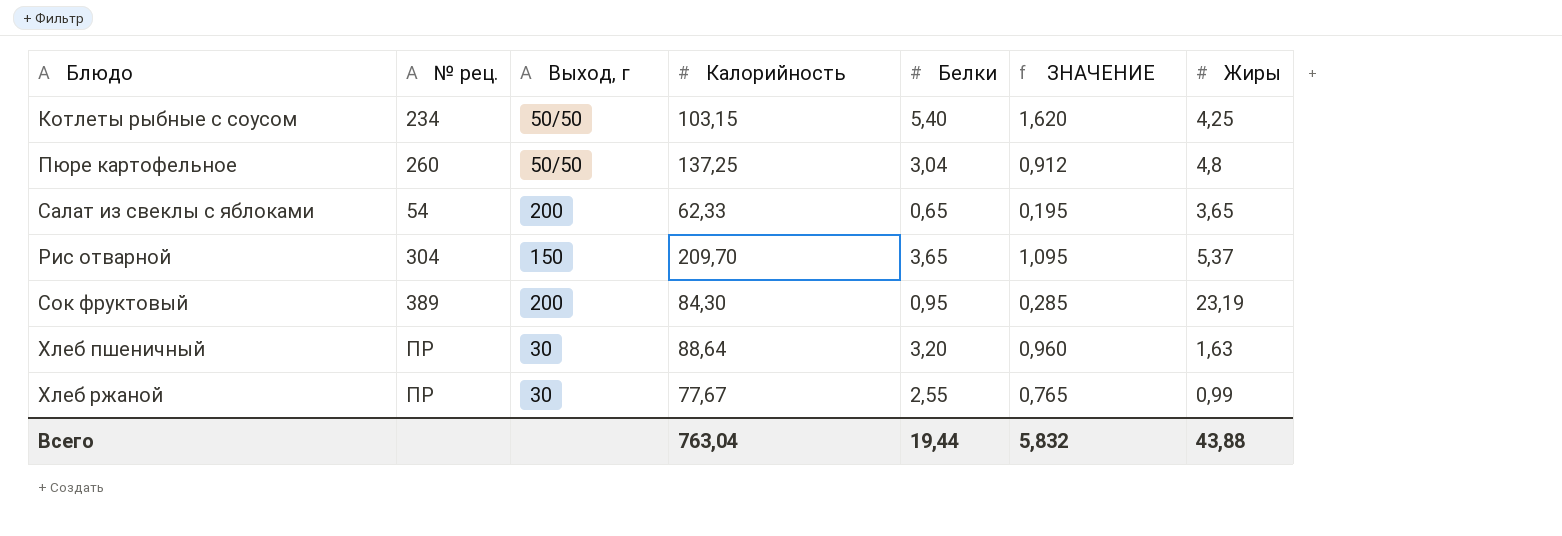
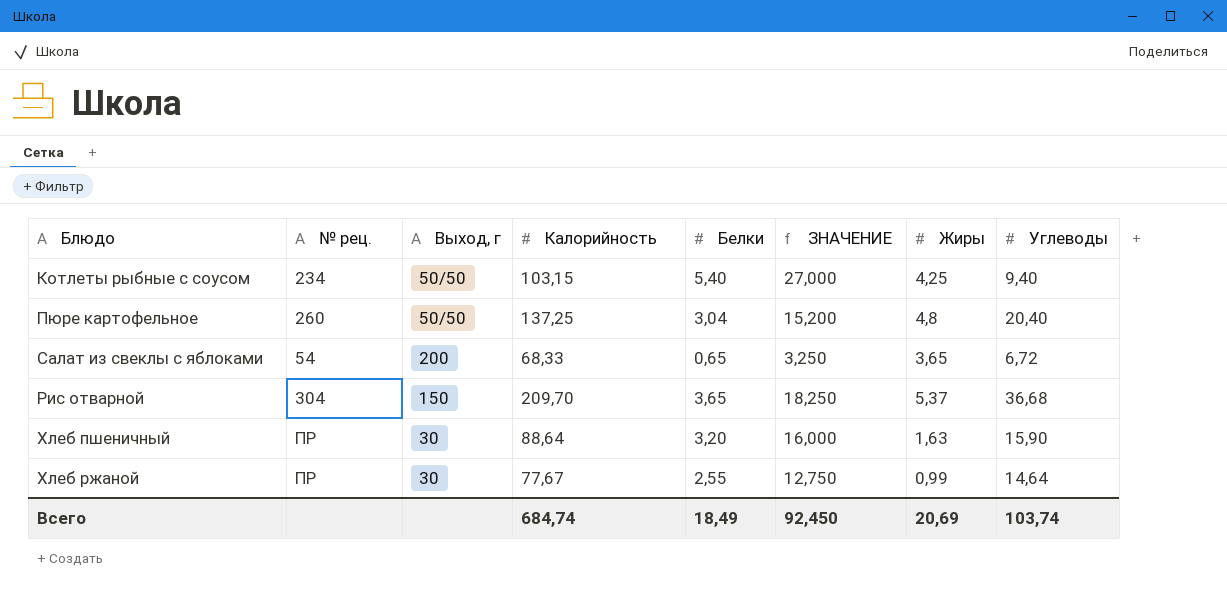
column ЗНАЧЕНИЕ | formula: [Белки] * 0,3 -> [Белки] * 5
column Углеводы | position: none -> 8
row Сок фруктовый: 389 | 200 | 84,30 | 0,95 | 0,285 | 23,19 -> none
Салат из свеклы с яблоками | Калорийность: 62,33 -> 68,33
Всего | Калорийность: 763,04 -> 684,74
Всего | Белки: 19,44 -> 18,49
Всего | ЗНАЧЕНИЕ: 5,832 -> 92,450
Всего | Жиры: 43,88 -> 20,69

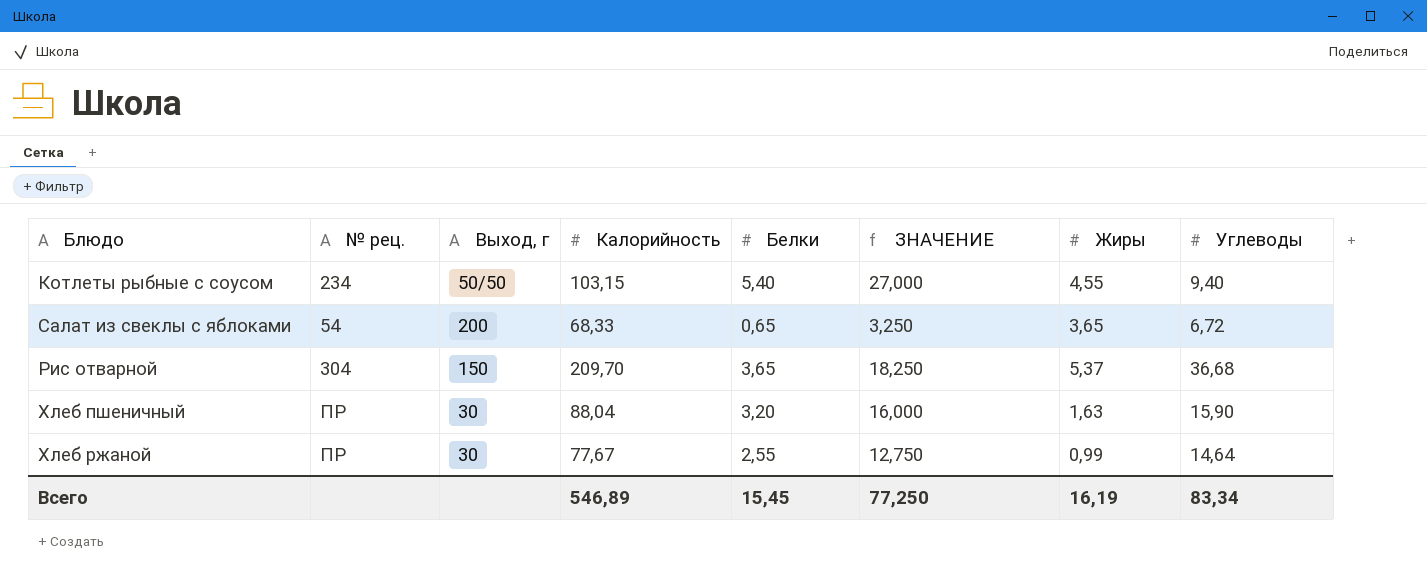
row Пюре картофельное: 260 | 50/50 | 137,25 | 3,04 | 15,200 | 4,8 | 20,40 -> none
Котлеты рыбные с соусом | Жиры: 4,25 -> 4,55
Хлеб пшеничный | Калорийность: 88,64 -> 88,04
Всего | Калорийность: 684,74 -> 546,89
Всего | Белки: 18,49 -> 15,45
Всего | ЗНАЧЕНИЕ: 92,450 -> 77,250
Всего | Жиры: 20,69 -> 16,19
Всего | Углеводы: 103,74 -> 83,34

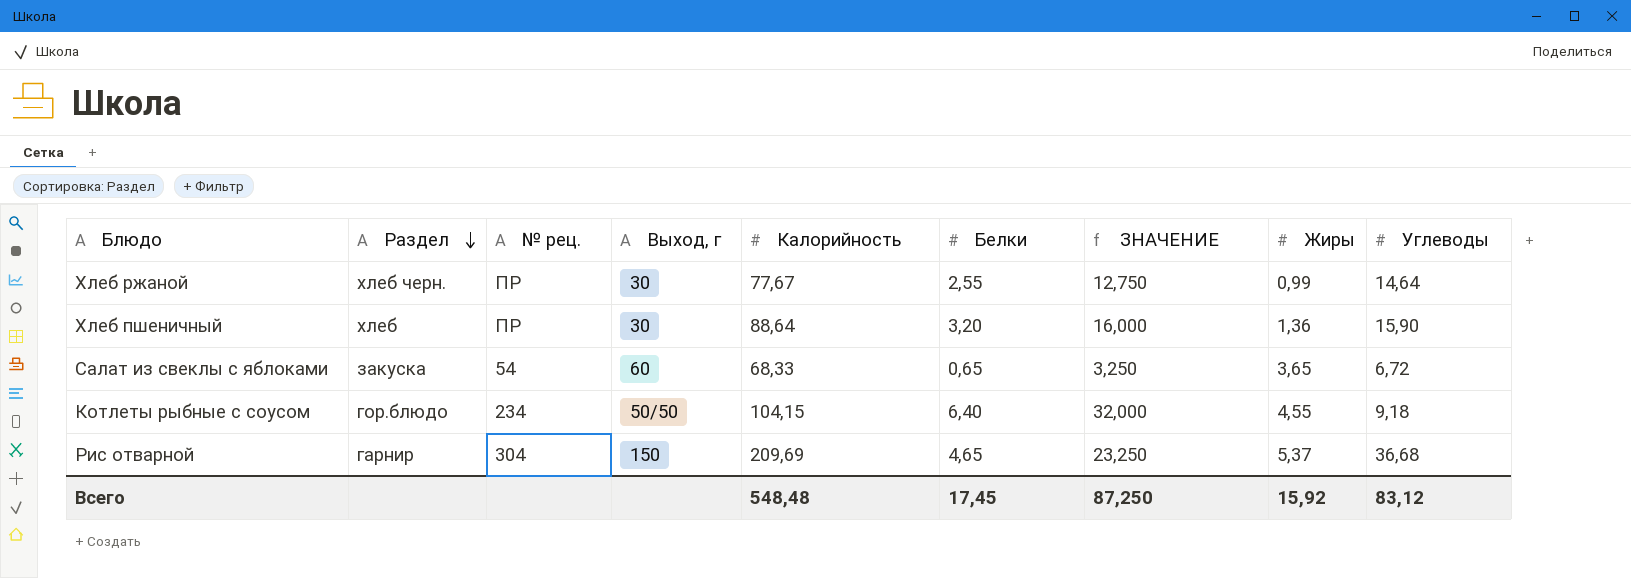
row order: none -> Раздел descending
column Раздел | position: none -> 2
Хлеб пшеничный | Калорийность: 88,04 -> 88,64
Хлеб пшеничный | Жиры: 1,63 -> 1,36
Салат из свеклы с яблоками | Выход, г: 200 -> 60
Котлеты рыбные с соусом | Калорийность: 103,15 -> 104,15
Котлеты рыбные с соусом | Белки: 5,40 -> 6,40
Котлеты рыбные с соусом | ЗНАЧЕНИЕ: 27,000 -> 32,000
Котлеты рыбные с соусом | Углеводы: 9,40 -> 9,18
Рис отварной | Калорийность: 209,70 -> 209,69
Рис отварной | Белки: 3,65 -> 4,65
Рис отварной | ЗНАЧЕНИЕ: 18,250 -> 23,250
Всего | Калорийность: 546,89 -> 548,48
Всего | Белки: 15,45 -> 17,45
Всего | ЗНАЧЕНИЕ: 77,250 -> 87,250
Всего | Жиры: 16,19 -> 15,92
Всего | Углеводы: 83,34 -> 83,12

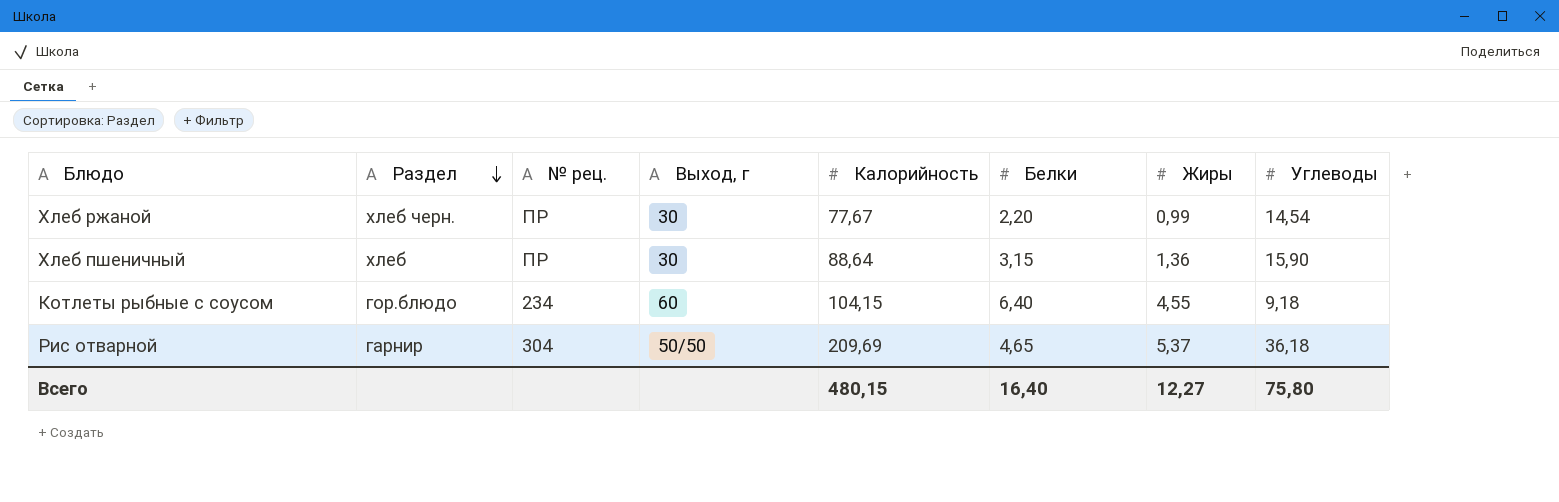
column ЗНАЧЕНИЕ | formula: [Белки] * 5 -> none
row Салат из свеклы с яблоками: закуска | 54 | 60 | 68,33 | 0,65 | 3,250 | 3,65 | 6,72 -> none
Хлеб ржаной | Белки: 2,55 -> 2,20
Хлеб ржаной | Углеводы: 14,64 -> 14,54
Хлеб пшеничный | Белки: 3,20 -> 3,15
Котлеты рыбные с соусом | Выход, г: 50/50 -> 60
Рис отварной | Выход, г: 150 -> 50/50
Рис отварной | Углеводы: 36,68 -> 36,18
Всего | Калорийность: 548,48 -> 480,15
Всего | Белки: 17,45 -> 16,40
Всего | Жиры: 15,92 -> 12,27
Всего | Углеводы: 83,12 -> 75,80

